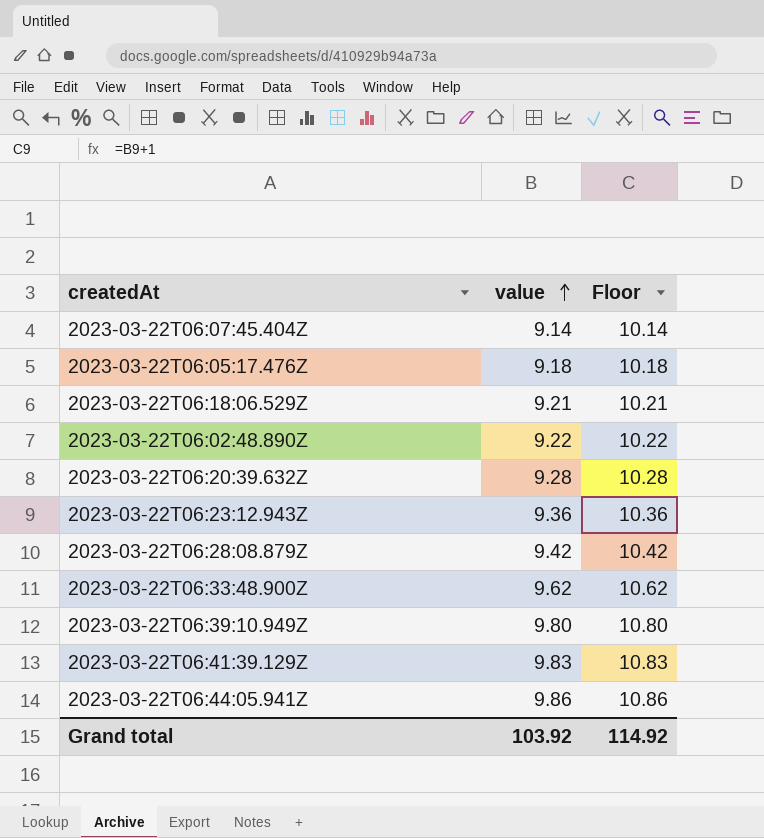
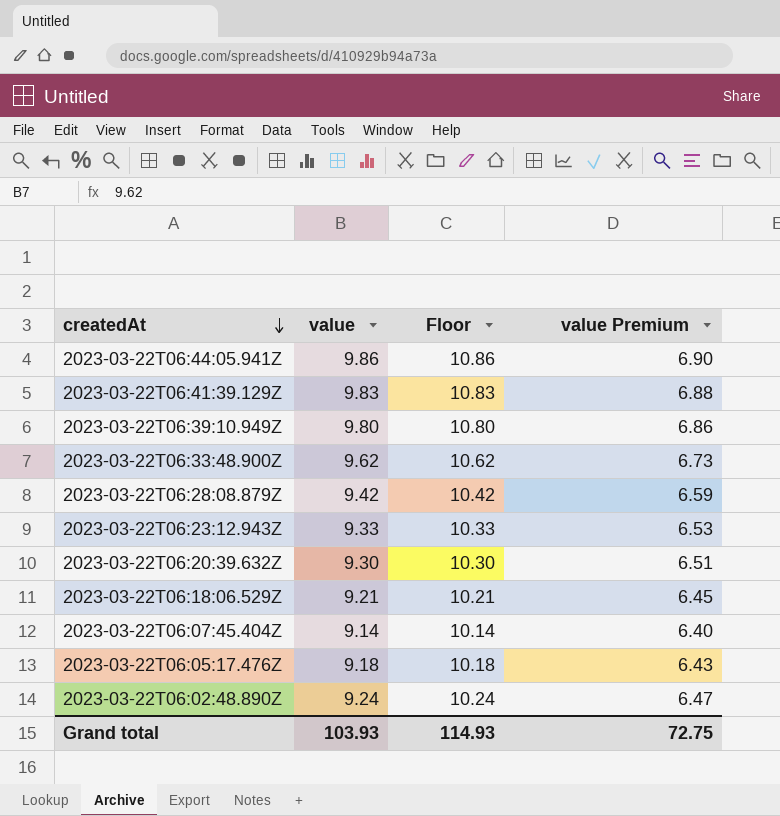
row order: value ascending -> createdAt descending
column value Premium | formula: none -> [value] * 0.7
2023-03-22T06:23:12.943Z | value: 9.36 -> 9.33
2023-03-22T06:23:12.943Z | Floor: 10.36 -> 10.33
2023-03-22T06:20:39.632Z | value: 9.28 -> 9.30
2023-03-22T06:20:39.632Z | Floor: 10.28 -> 10.30
2023-03-22T06:02:48.890Z | value: 9.22 -> 9.24
2023-03-22T06:02:48.890Z | Floor: 10.22 -> 10.24
Grand total | value: 103.92 -> 103.93
Grand total | Floor: 114.92 -> 114.93

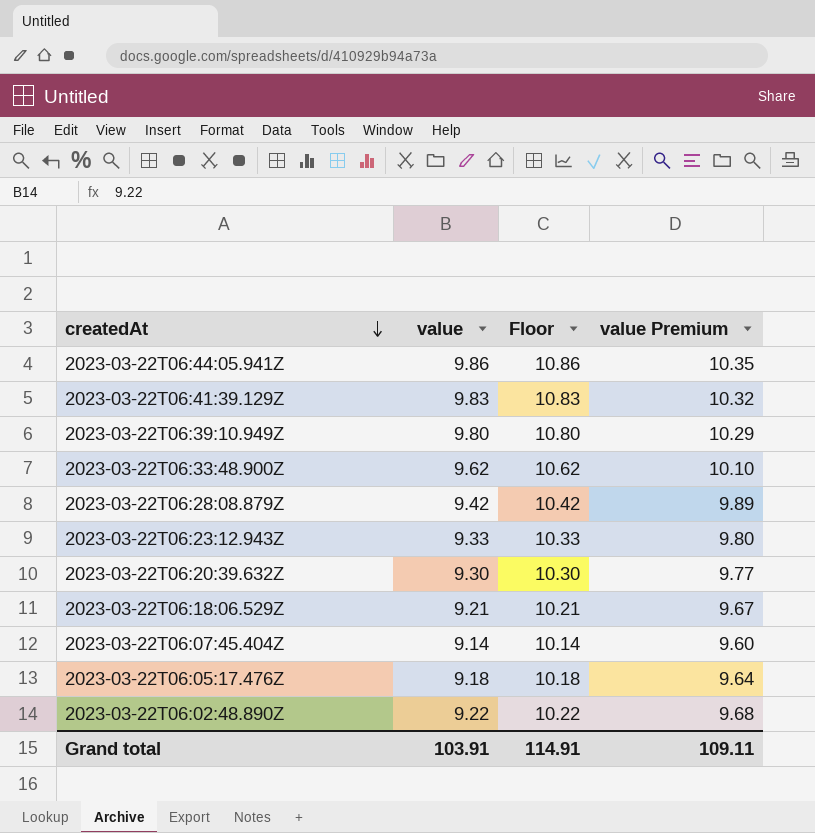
column value Premium | formula: [value] * 0.7 -> [value] * 1.05
2023-03-22T06:02:48.890Z | value: 9.24 -> 9.22
2023-03-22T06:02:48.890Z | Floor: 10.24 -> 10.22
Grand total | value: 103.93 -> 103.91
Grand total | Floor: 114.93 -> 114.91
Grand total | value Premium: 72.75 -> 109.11

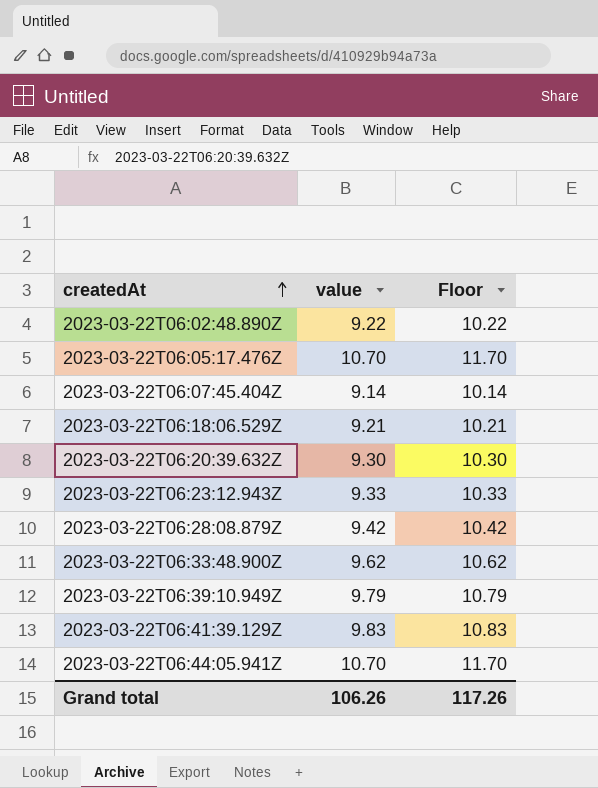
row order: createdAt descending -> createdAt ascending
column value Premium | formula: [value] * 1.05 -> none
2023-03-22T06:05:17.476Z | value: 9.18 -> 10.70
2023-03-22T06:05:17.476Z | Floor: 10.18 -> 11.70
2023-03-22T06:39:10.949Z | value: 9.80 -> 9.79
2023-03-22T06:39:10.949Z | Floor: 10.80 -> 10.79
2023-03-22T06:44:05.941Z | value: 9.86 -> 10.70
2023-03-22T06:44:05.941Z | Floor: 10.86 -> 11.70
Grand total | value: 103.91 -> 106.26
Grand total | Floor: 114.91 -> 117.26

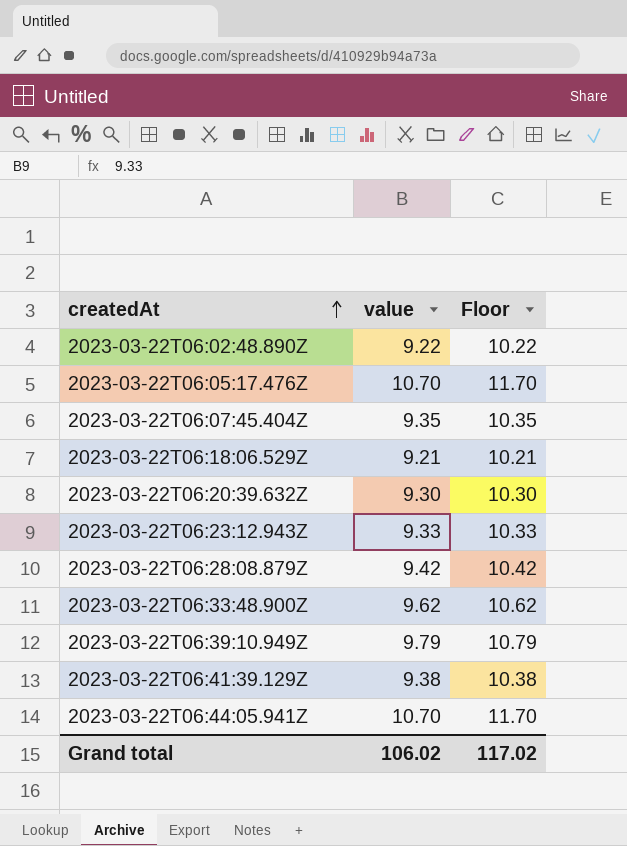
2023-03-22T06:07:45.404Z | value: 9.14 -> 9.35
2023-03-22T06:07:45.404Z | Floor: 10.14 -> 10.35
2023-03-22T06:41:39.129Z | value: 9.83 -> 9.38
2023-03-22T06:41:39.129Z | Floor: 10.83 -> 10.38
Grand total | value: 106.26 -> 106.02
Grand total | Floor: 117.26 -> 117.02

